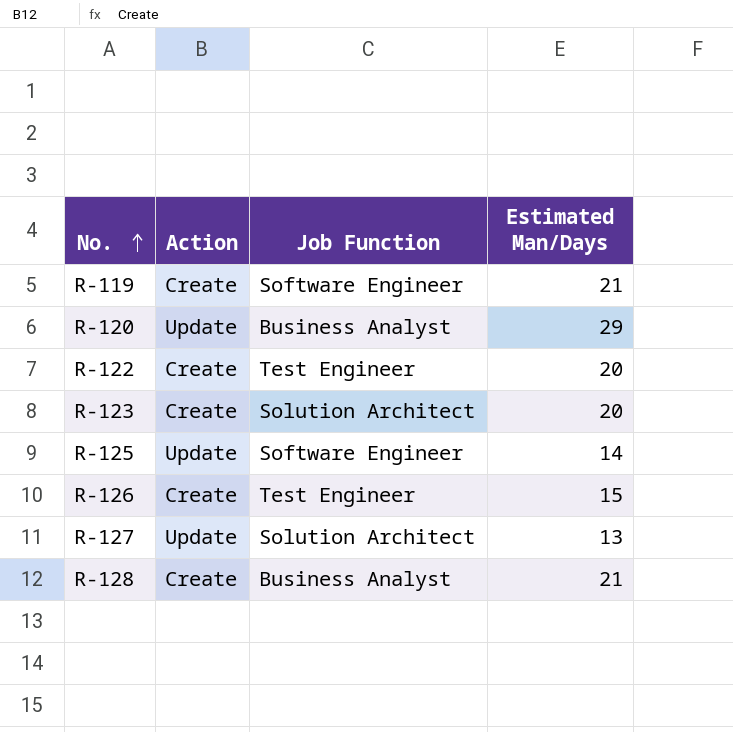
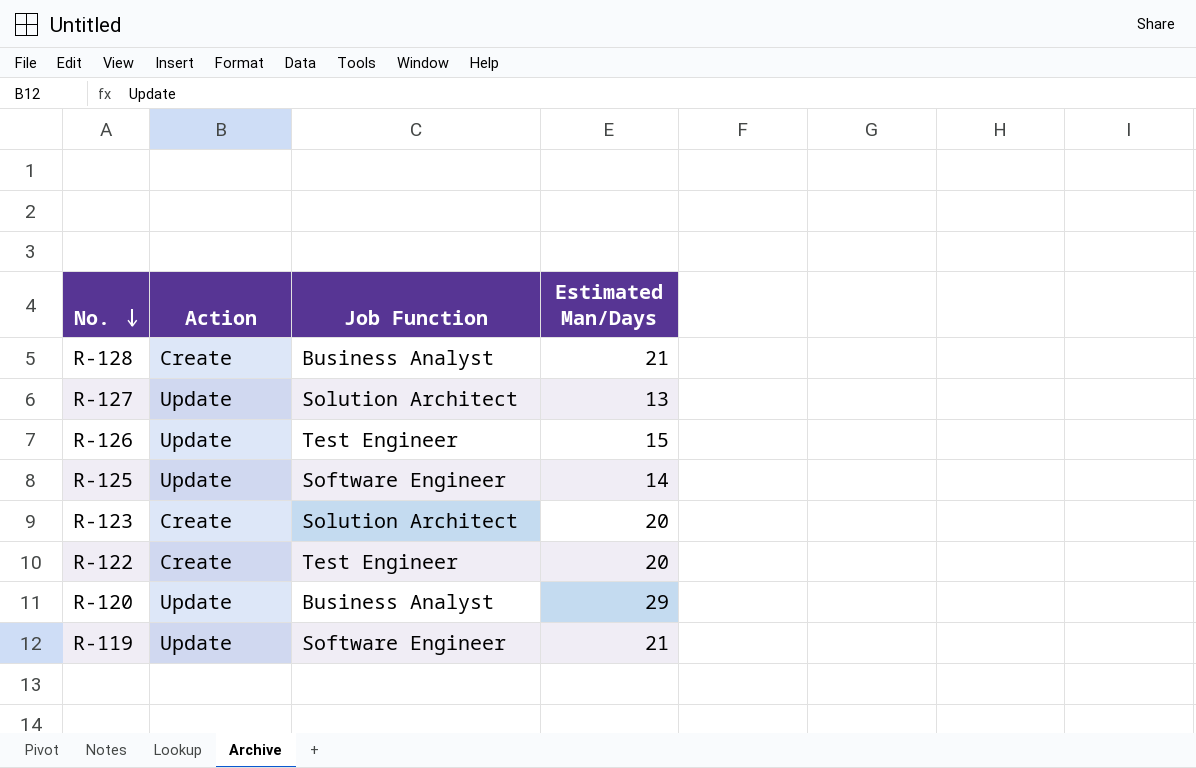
row order: No. ascending -> No. descending
R-126 | Action: Create -> Update
R-119 | Action: Create -> Update

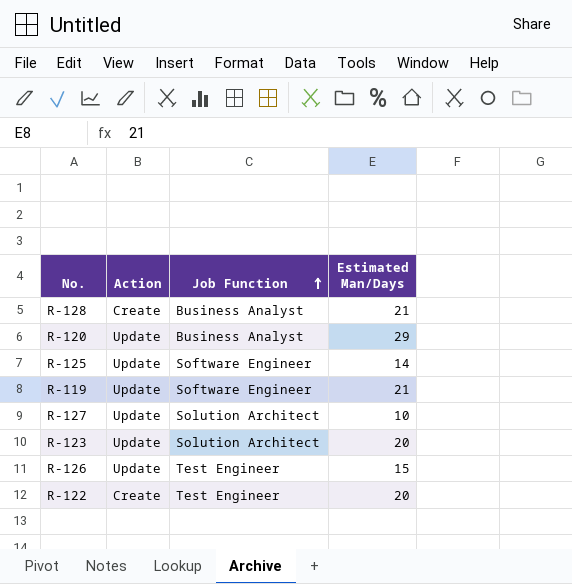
row order: No. descending -> Job Function ascending
R-127 | Estimated Man/Days: 13 -> 10
R-123 | Action: Create -> Update

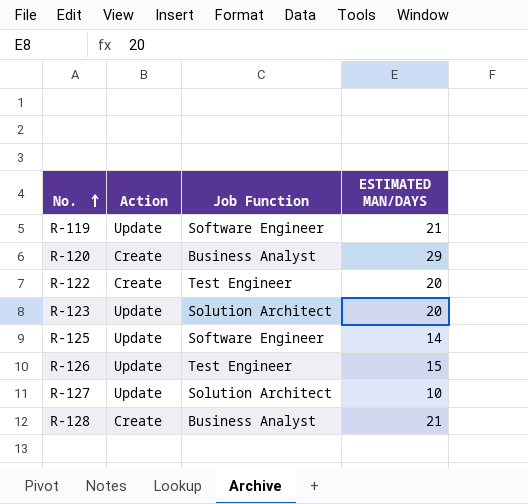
row order: Job Function ascending -> No. ascending
column name: Estimated Man/Days -> ESTIMATED MAN/DAYS
R-120 | Action: Update -> Create

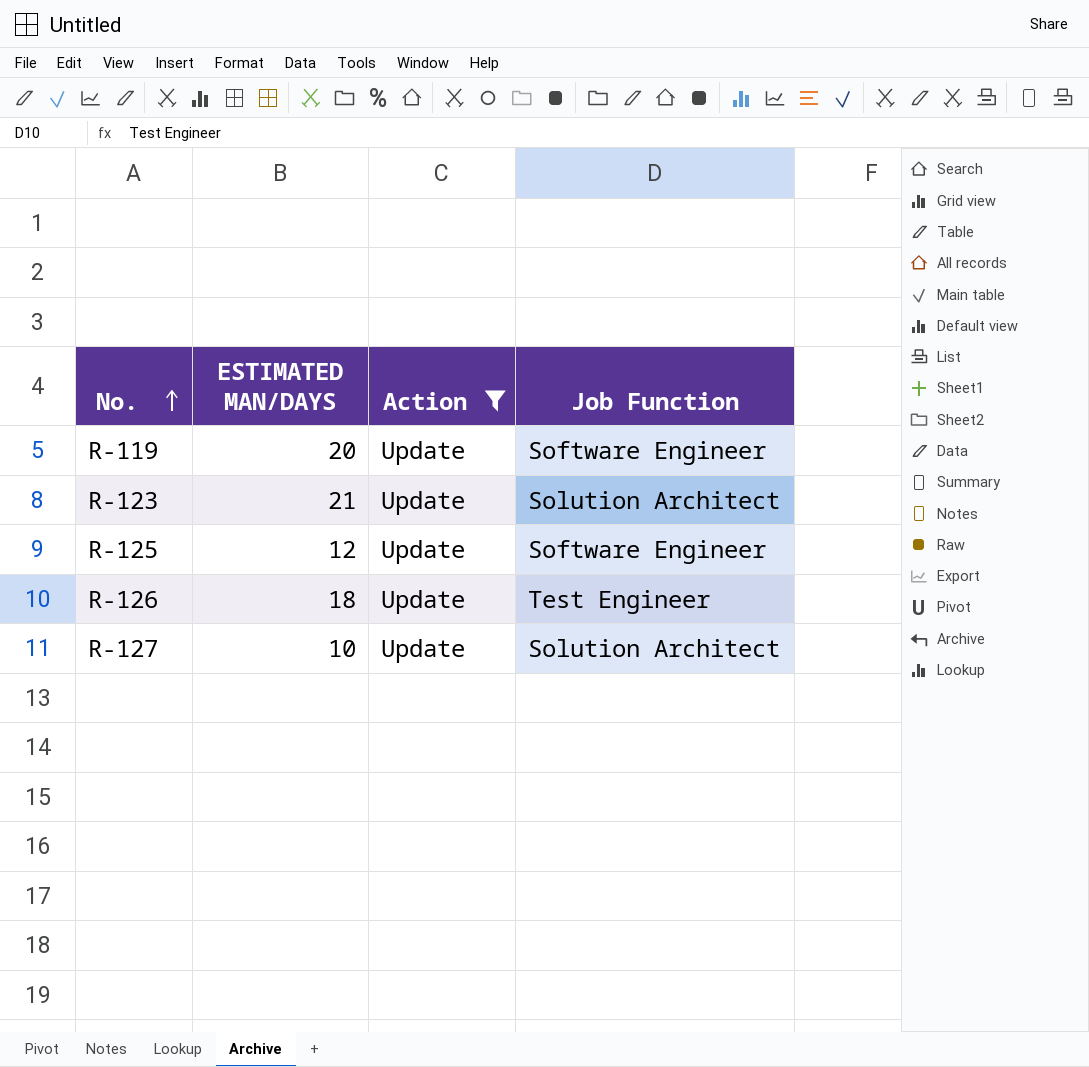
filter: none -> Action = Update
column ESTIMATED MAN/DAYS | position: 4 -> 2
R-119 | ESTIMATED MAN/DAYS: 21 -> 20
R-123 | ESTIMATED MAN/DAYS: 20 -> 21
R-125 | ESTIMATED MAN/DAYS: 14 -> 12
R-126 | ESTIMATED MAN/DAYS: 15 -> 18

